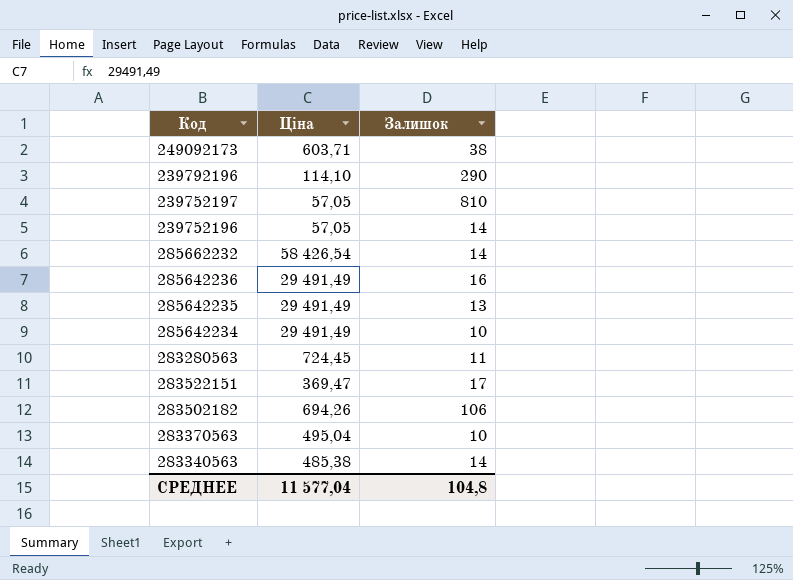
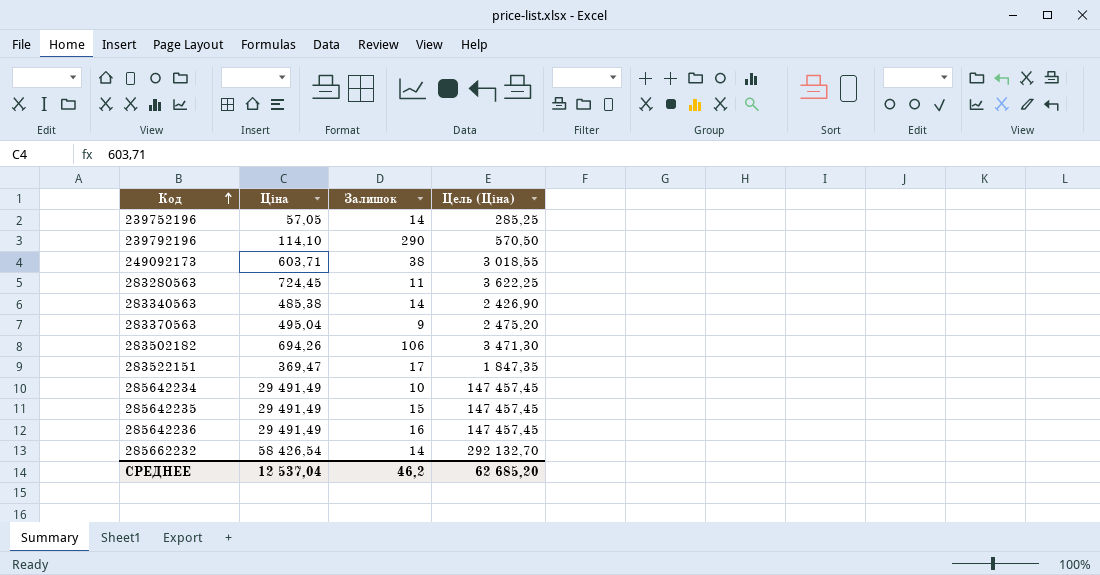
row order: none -> Код ascending
column Цель (Ціна) | formula: none -> [Ціна] * 5
row 239752197: 57,05 | 810 -> none
283370563 | Залишок: 10 -> 9
285642235 | Залишок: 13 -> 15
СРЕДНЕЕ | Ціна: 11 577,04 -> 12 537,04
СРЕДНЕЕ | Залишок: 104,8 -> 46,2

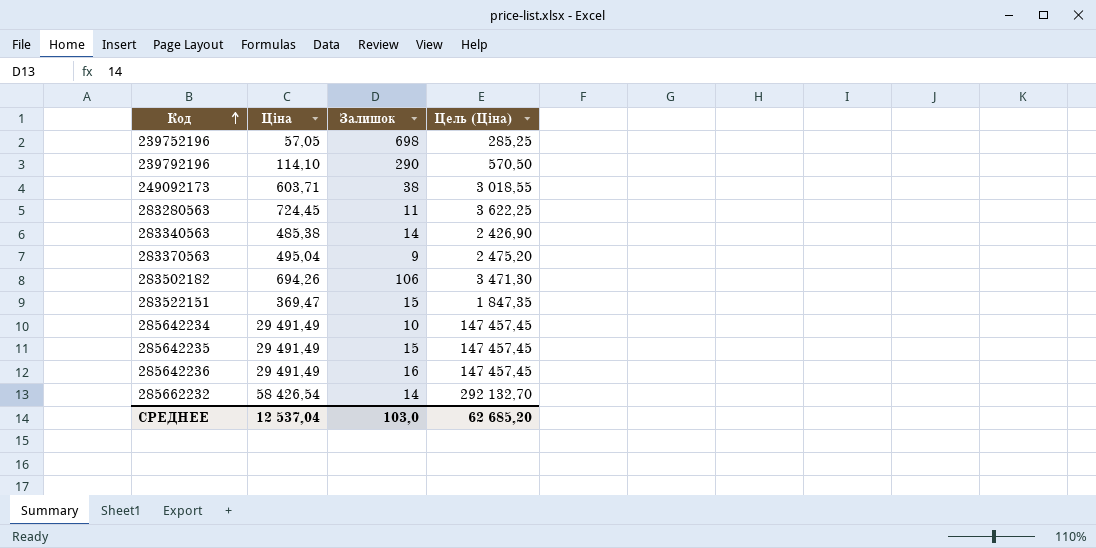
239752196 | Залишок: 14 -> 698
283522151 | Залишок: 17 -> 15
СРЕДНЕЕ | Залишок: 46,2 -> 103,0

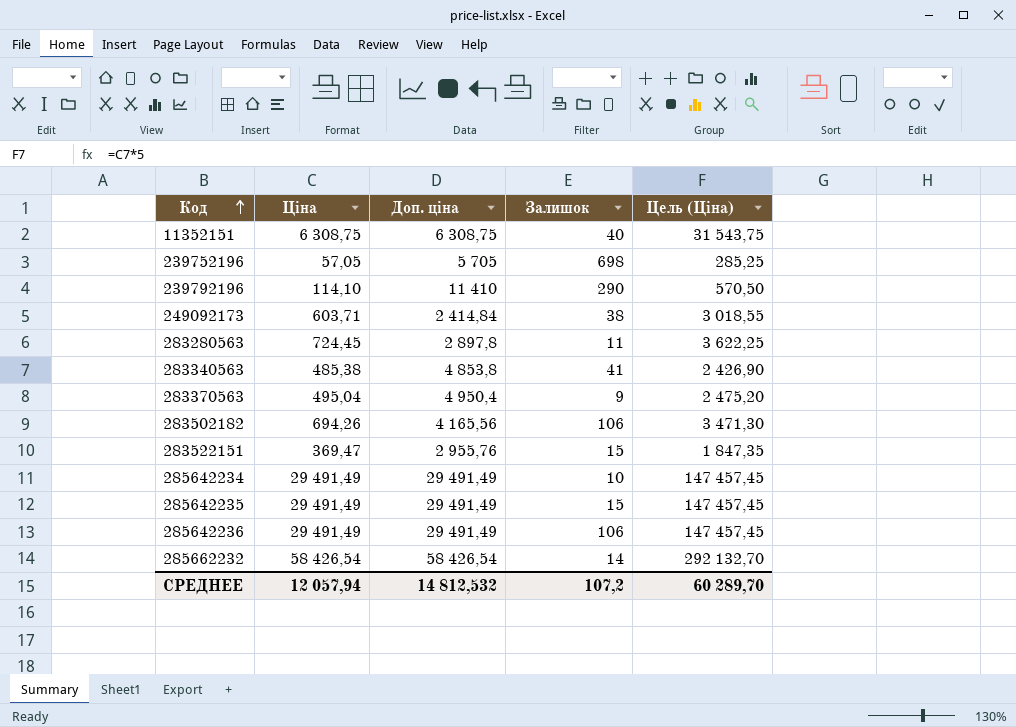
column Доп. ціна | position: none -> 3
row 11352151: none -> 6 308,75 | 6 308,75 | 40 | 31 543,75
283340563 | Залишок: 14 -> 41
285642236 | Залишок: 16 -> 106
СРЕДНЕЕ | Ціна: 12 537,04 -> 12 057,94
СРЕДНЕЕ | Залишок: 103,0 -> 107,2
СРЕДНЕЕ | Цель (Ціна): 62 685,20 -> 60 289,70

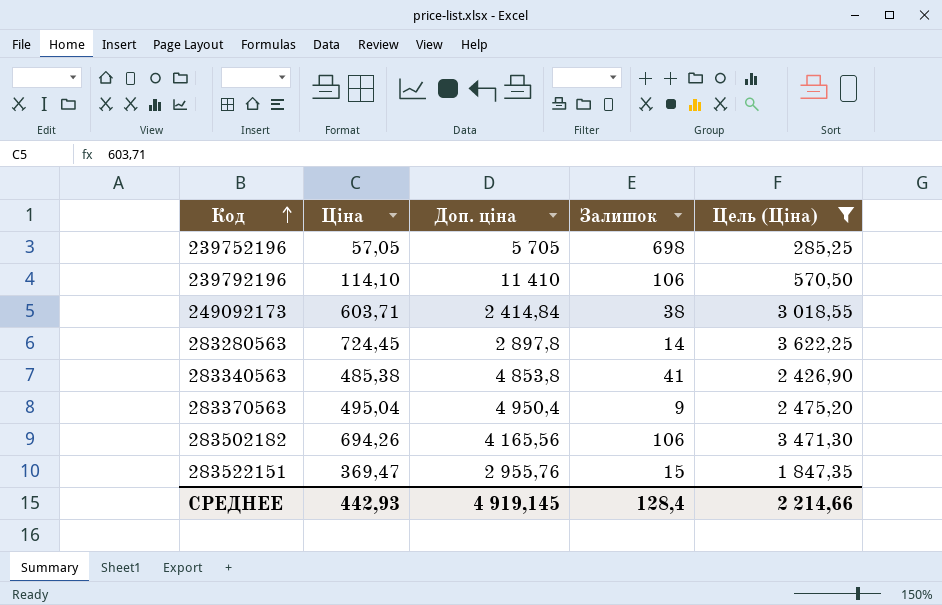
filter: none -> Цель (Ціна) <= 3 622,25
239792196 | Залишок: 290 -> 106
283280563 | Залишок: 11 -> 14
СРЕДНЕЕ | Ціна: 12 057,94 -> 442,93
СРЕДНЕЕ | Доп. ціна: 14 812,532 -> 4 919,145
СРЕДНЕЕ | Залишок: 107,2 -> 128,4
СРЕДНЕЕ | Цель (Ціна): 60 289,70 -> 2 214,66

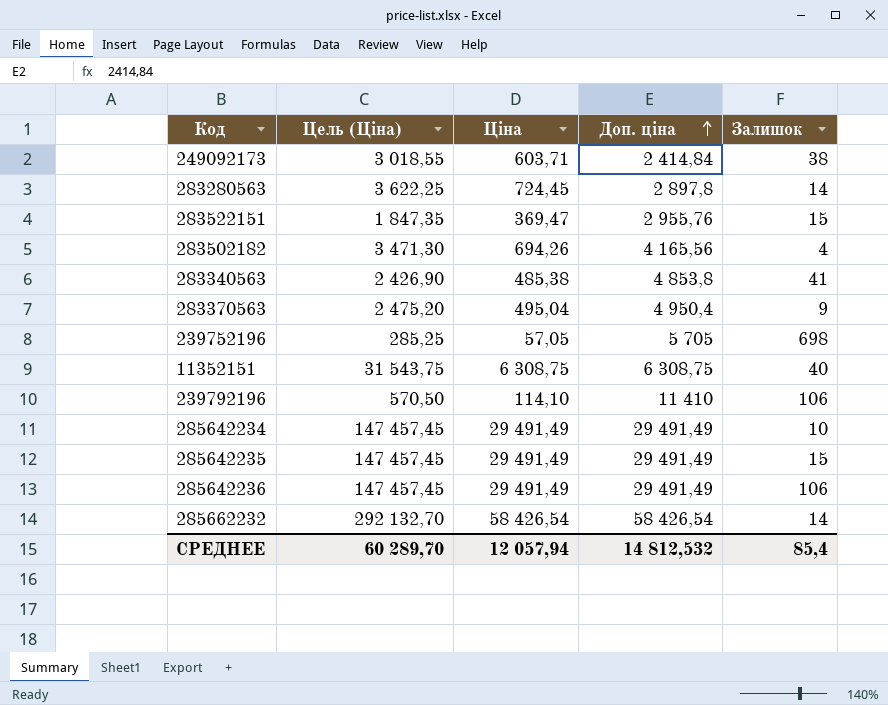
filter: Цель (Ціна) <= 3 622,25 -> none
row order: Код ascending -> Доп. ціна ascending
column Цель (Ціна) | position: 5 -> 2
283502182 | Залишок: 106 -> 4
СРЕДНЕЕ | Цель (Ціна): 2 214,66 -> 60 289,70
СРЕДНЕЕ | Ціна: 442,93 -> 12 057,94
СРЕДНЕЕ | Доп. ціна: 4 919,145 -> 14 812,532
СРЕДНЕЕ | Залишок: 128,4 -> 85,4

